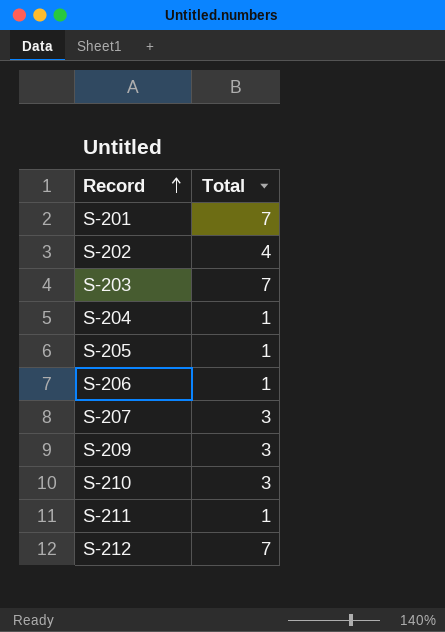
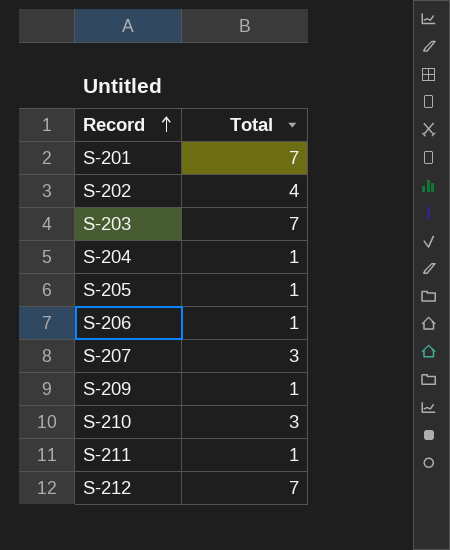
S-209 | Total: 3 -> 1

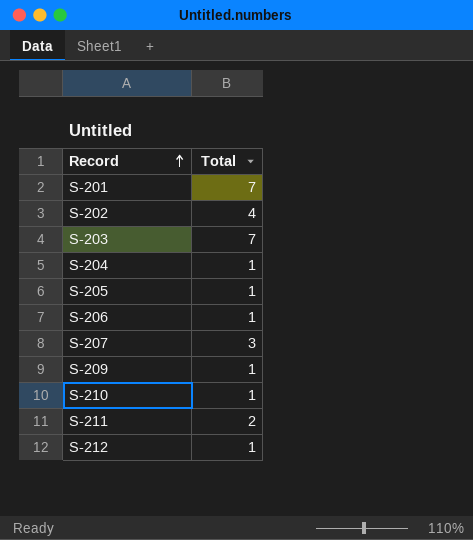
S-210 | Total: 3 -> 1
S-211 | Total: 1 -> 2
S-212 | Total: 7 -> 1

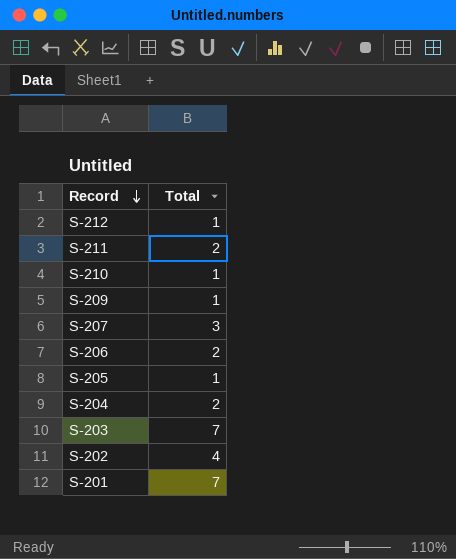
row order: Record ascending -> Record descending
S-206 | Total: 1 -> 2
S-204 | Total: 1 -> 2

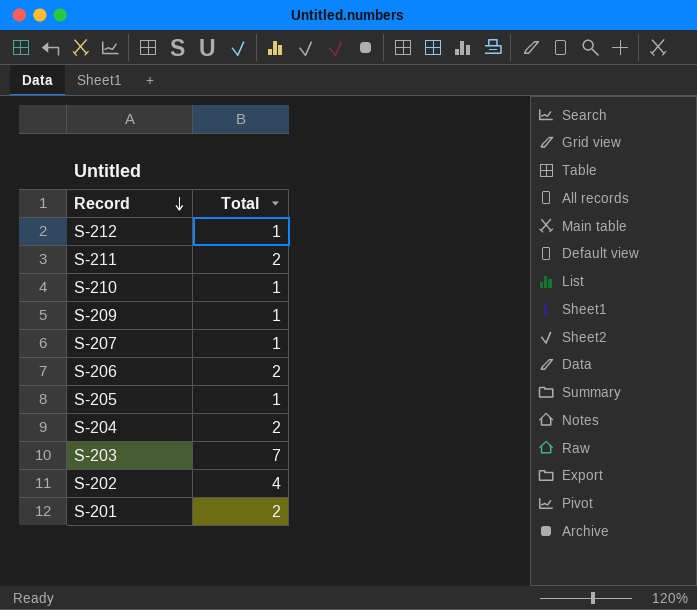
S-207 | Total: 3 -> 1
S-201 | Total: 7 -> 2

